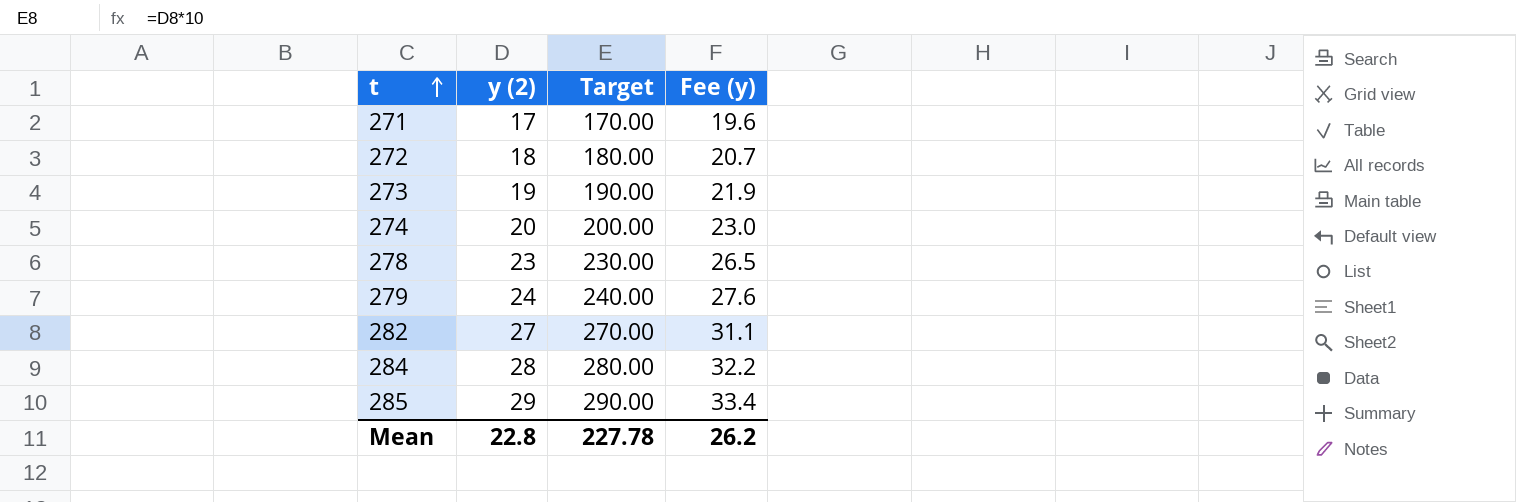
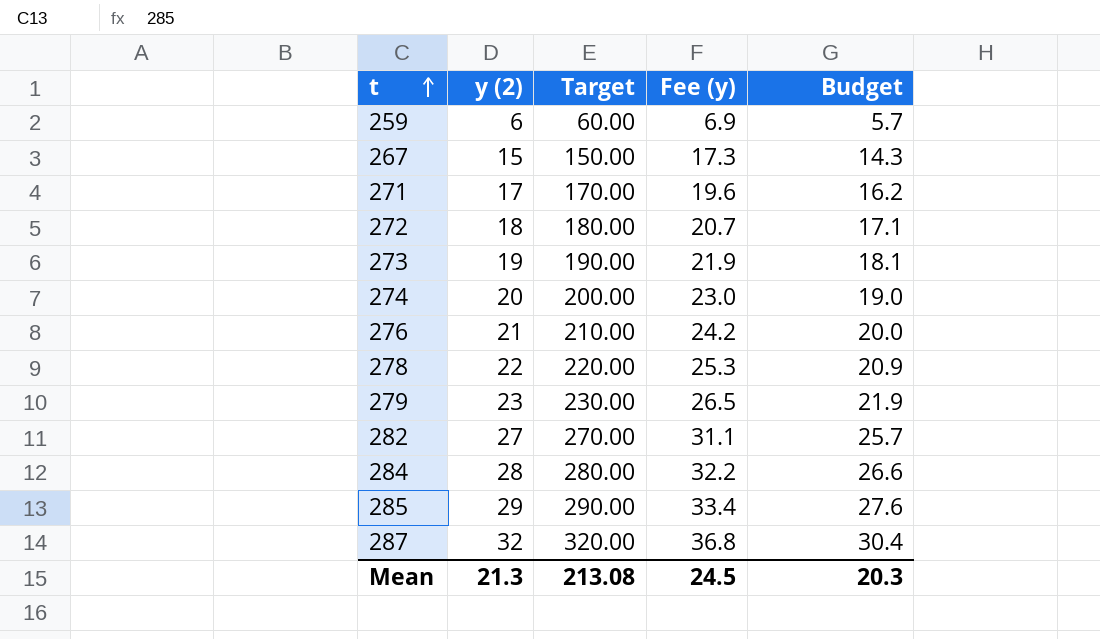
column Budget | formula: none -> [y (2)] * 0.95
row 259: none -> 6 | 60.00 | 6.9 | 5.7
row 267: none -> 15 | 150.00 | 17.3 | 14.3
row 276: none -> 21 | 210.00 | 24.2 | 20.0
278 | y (2): 23 -> 22
278 | Target: 230.00 -> 220.00
278 | Fee (y): 26.5 -> 25.3
279 | y (2): 24 -> 23
279 | Target: 240.00 -> 230.00
279 | Fee (y): 27.6 -> 26.5
row 287: none -> 32 | 320.00 | 36.8 | 30.4
Mean | y (2): 22.8 -> 21.3
Mean | Target: 227.78 -> 213.08
Mean | Fee (y): 26.2 -> 24.5

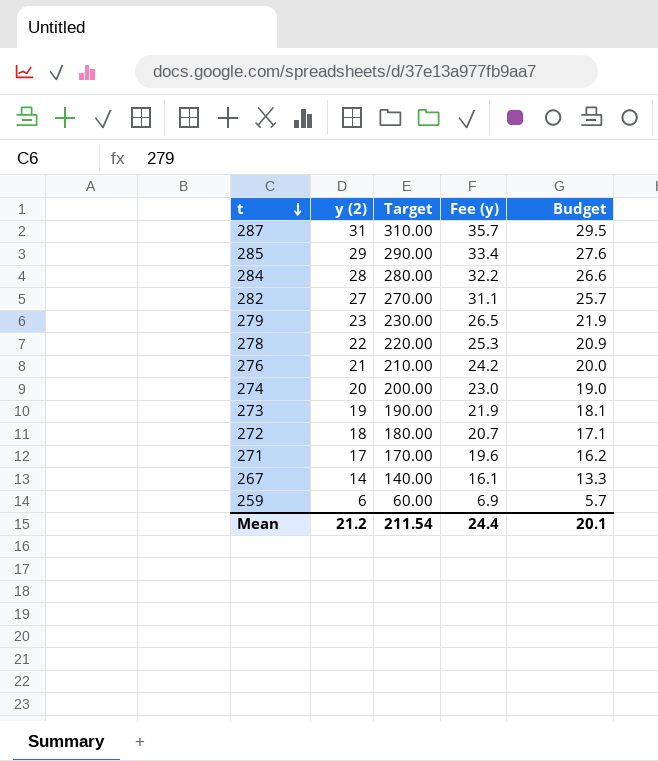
row order: t ascending -> t descending
287 | y (2): 32 -> 31
287 | Target: 320.00 -> 310.00
287 | Fee (y): 36.8 -> 35.7
287 | Budget: 30.4 -> 29.5
267 | y (2): 15 -> 14
267 | Target: 150.00 -> 140.00
267 | Fee (y): 17.3 -> 16.1
267 | Budget: 14.3 -> 13.3
Mean | y (2): 21.3 -> 21.2
Mean | Target: 213.08 -> 211.54
Mean | Fee (y): 24.5 -> 24.4
Mean | Budget: 20.3 -> 20.1

